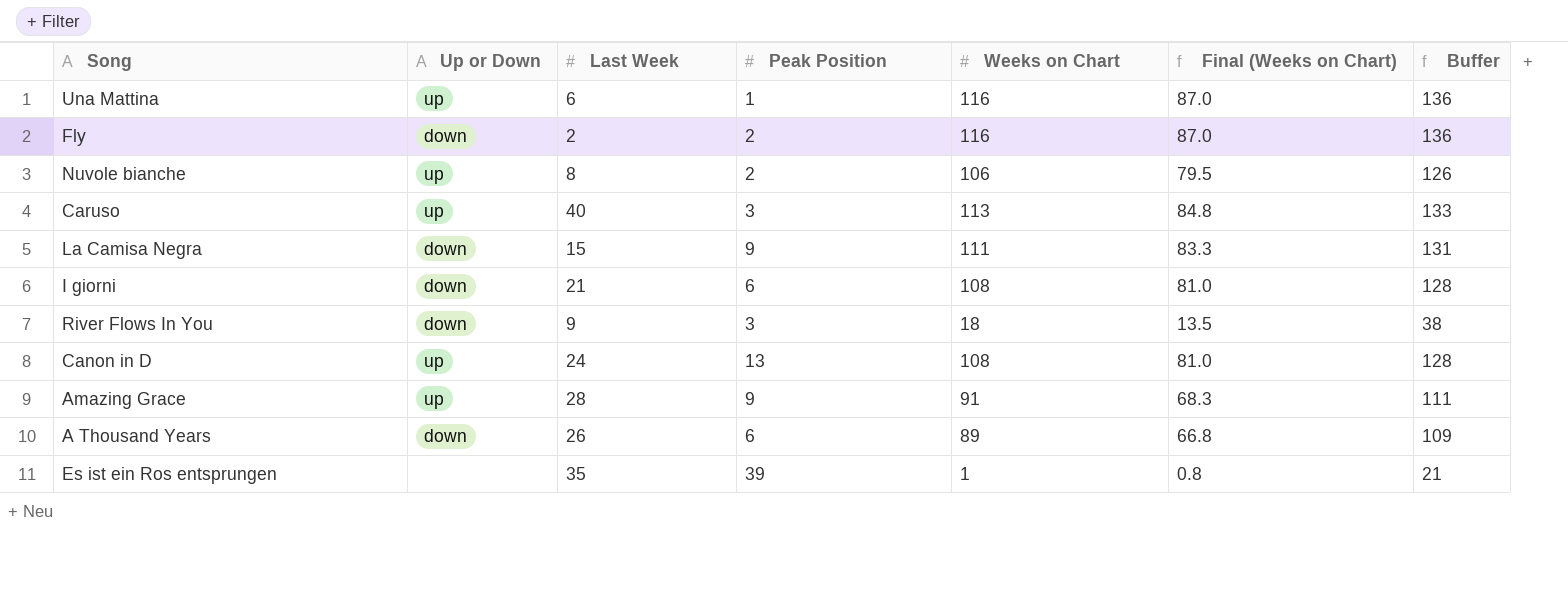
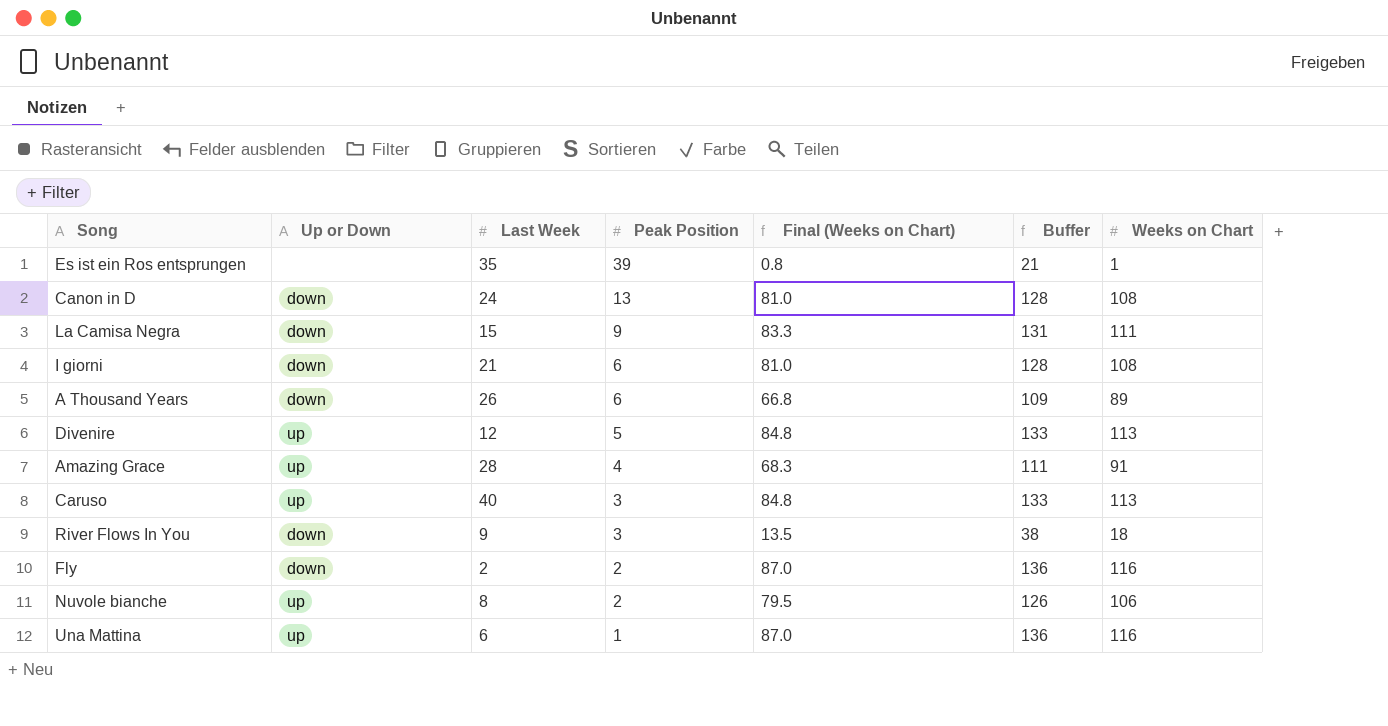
row order: none -> Peak Position descending
column Weeks on Chart | position: 5 -> 7
Canon in D | Up or Down: up -> down
row Divenire: none -> up | 12 | 5 | 84.8 | 133 | 113
Amazing Grace | Peak Position: 9 -> 4

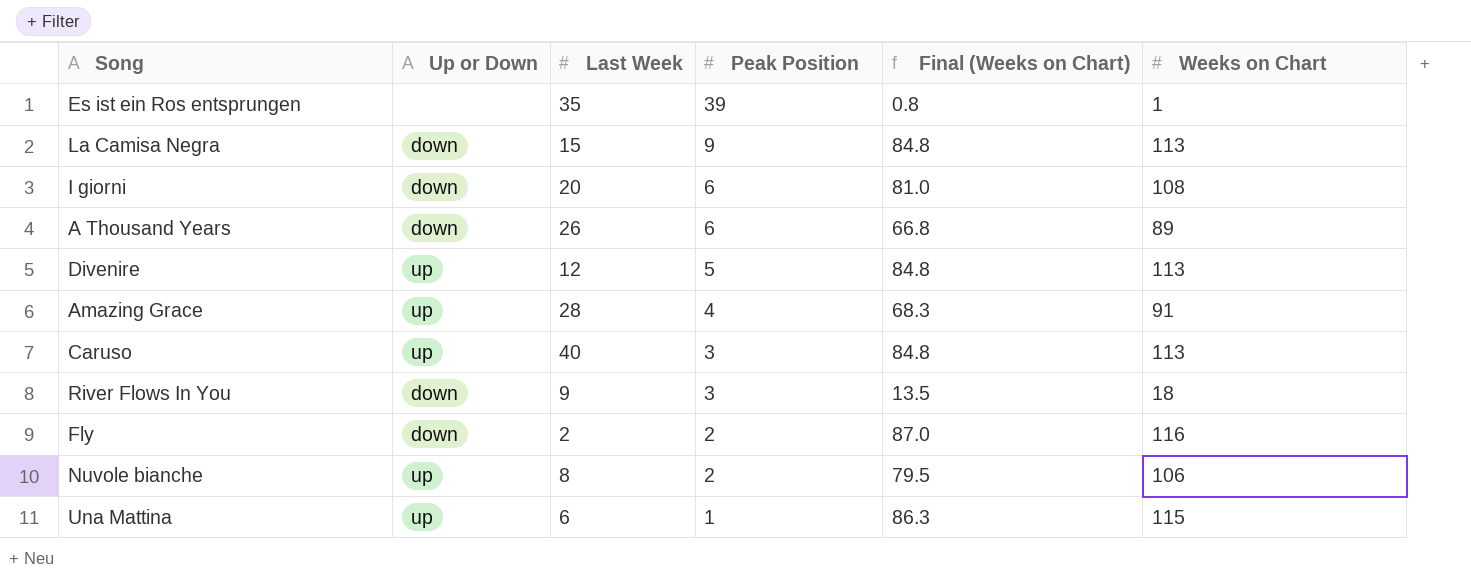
column Buffer | formula: [Weeks on Chart] + 20 -> none
row Canon in D: down | 24 | 13 | 81.0 | 128 | 108 -> none
La Camisa Negra | Final (Weeks on Chart): 83.3 -> 84.8
La Camisa Negra | Weeks on Chart: 111 -> 113
I giorni | Last Week: 21 -> 20
Una Mattina | Final (Weeks on Chart): 87.0 -> 86.3
Una Mattina | Weeks on Chart: 116 -> 115

